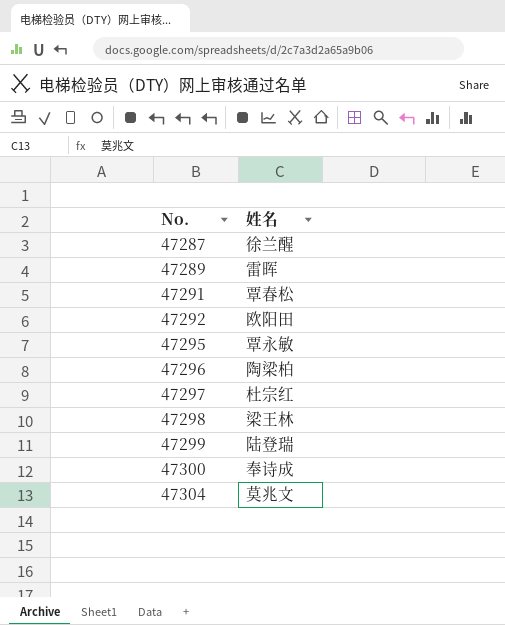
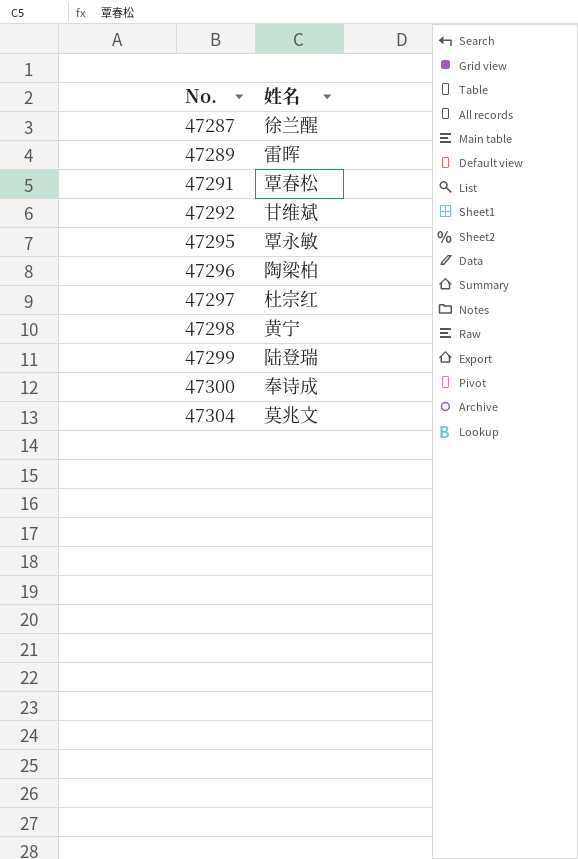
47292 | 姓名: 欧阳田 -> 甘维斌
47298 | 姓名: 梁王林 -> 黄宁

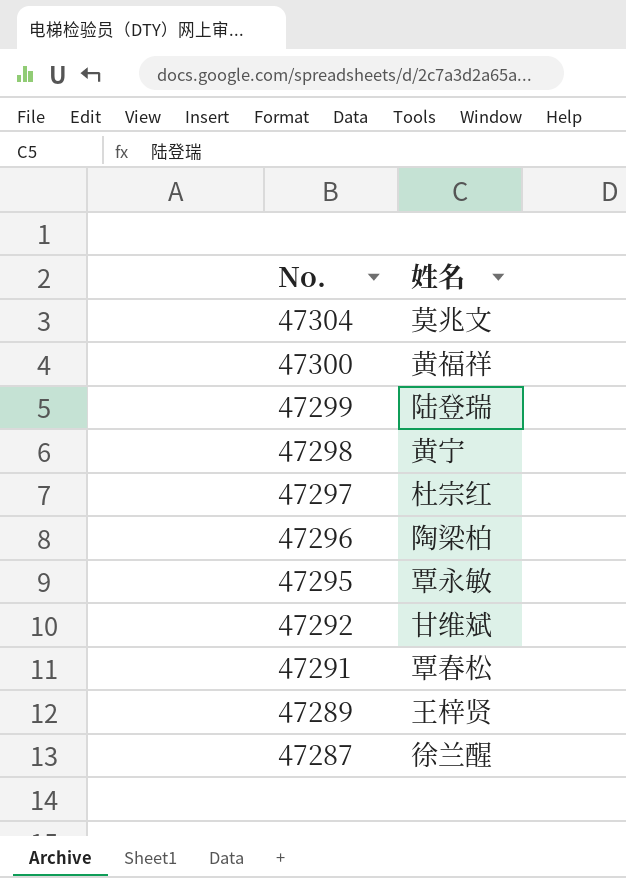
row order: No. ascending -> No. descending
47300 | 姓名: 奉诗成 -> 黄福祥
47289 | 姓名: 雷晖 -> 王梓贤

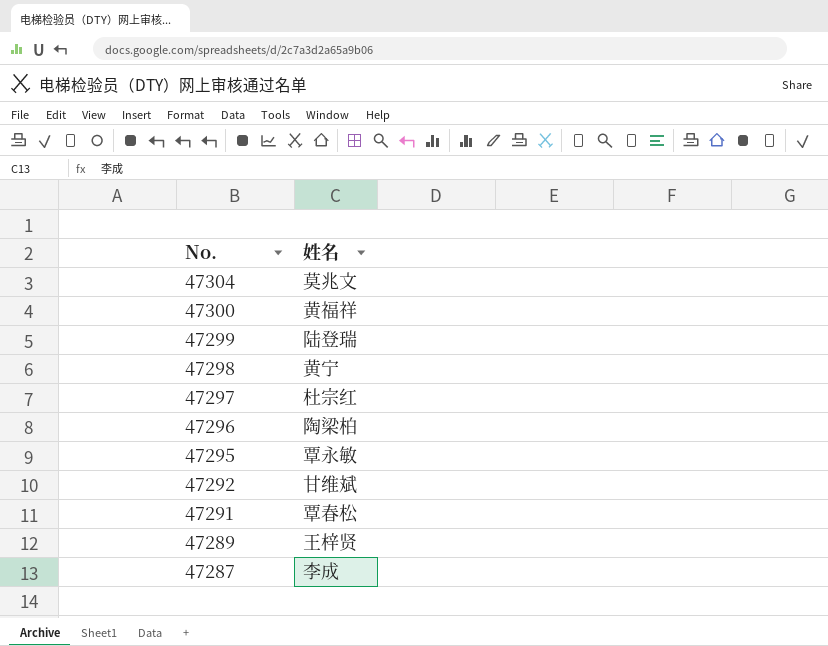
47287 | 姓名: 徐兰醒 -> 李成

